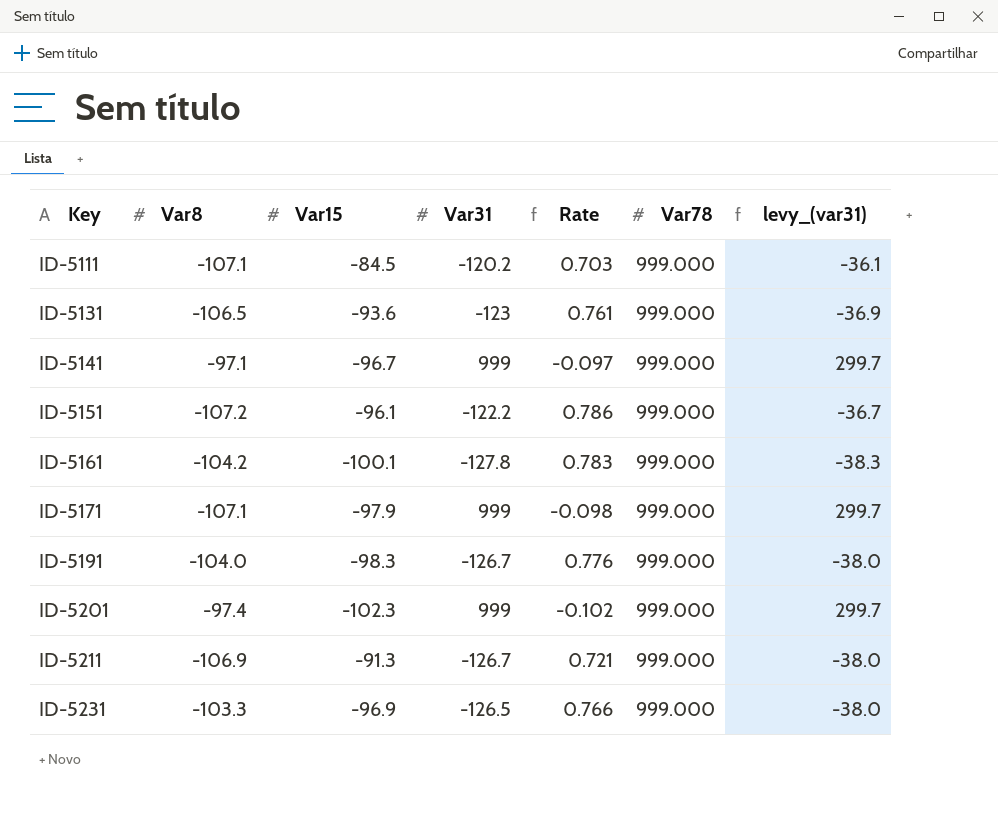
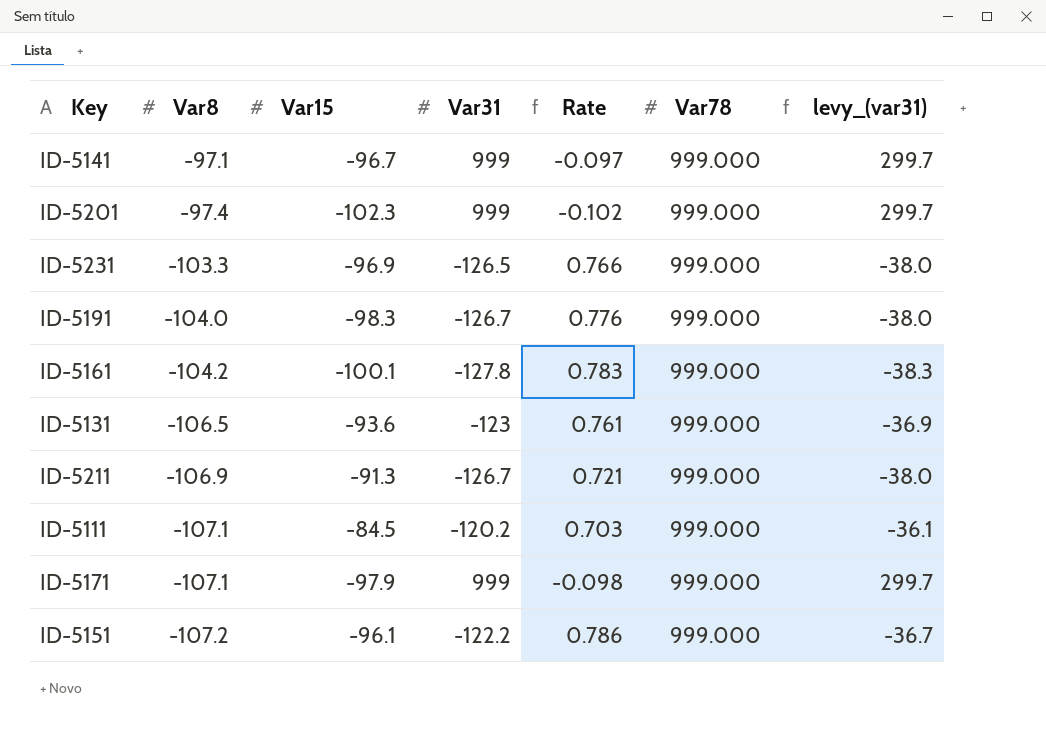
row order: Key ascending -> Var8 descending

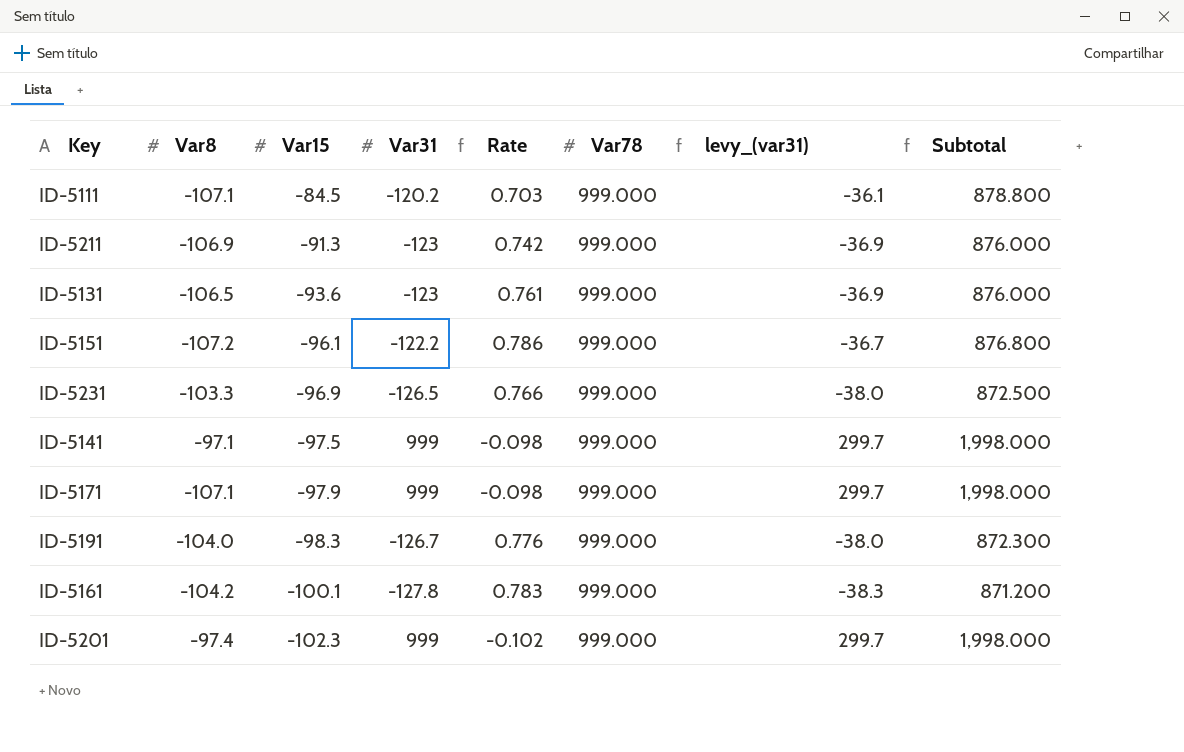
row order: Var8 descending -> Var15 descending
column Subtotal | formula: none -> [Var31] + [Var78]
ID-5211 | Var31: -126.7 -> -123
ID-5211 | Rate: 0.721 -> 0.742
ID-5211 | levy_(var31): -38.0 -> -36.9
ID-5141 | Var15: -96.7 -> -97.5
ID-5141 | Rate: -0.097 -> -0.098

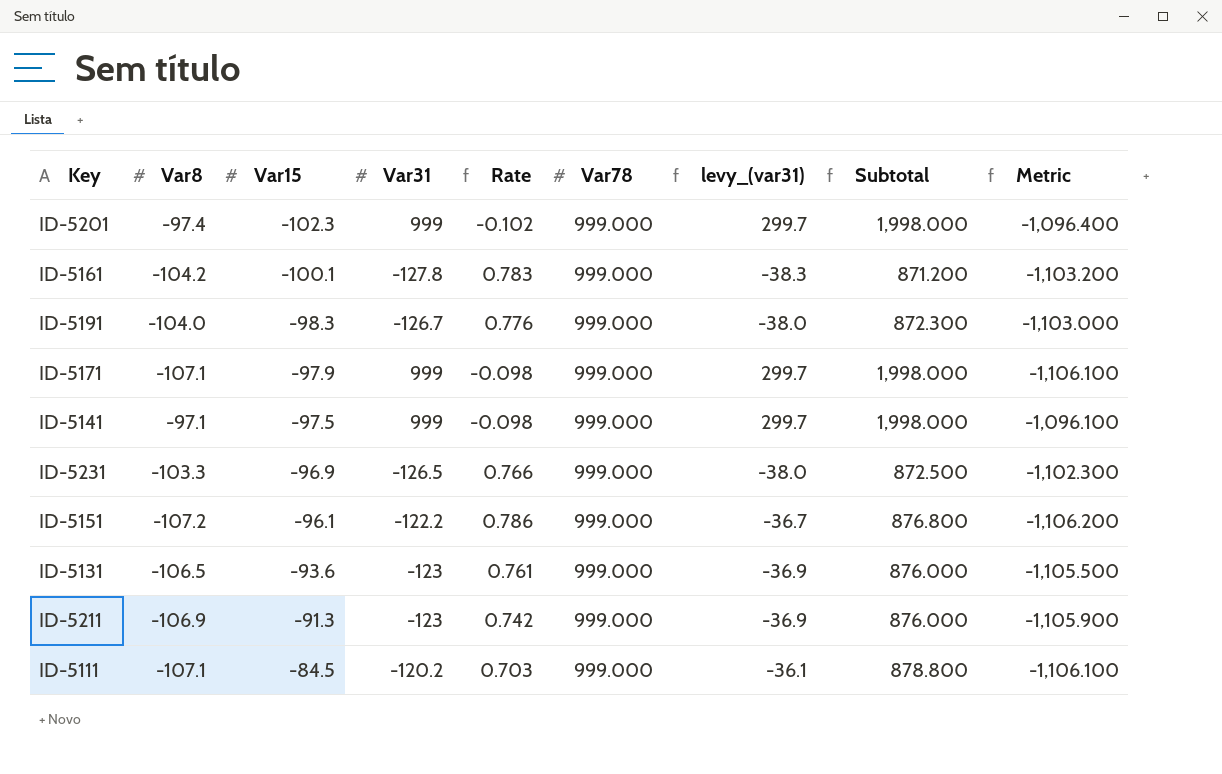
row order: Var15 descending -> Var15 ascending
column Metric | formula: none -> [Var8] - [Var78]

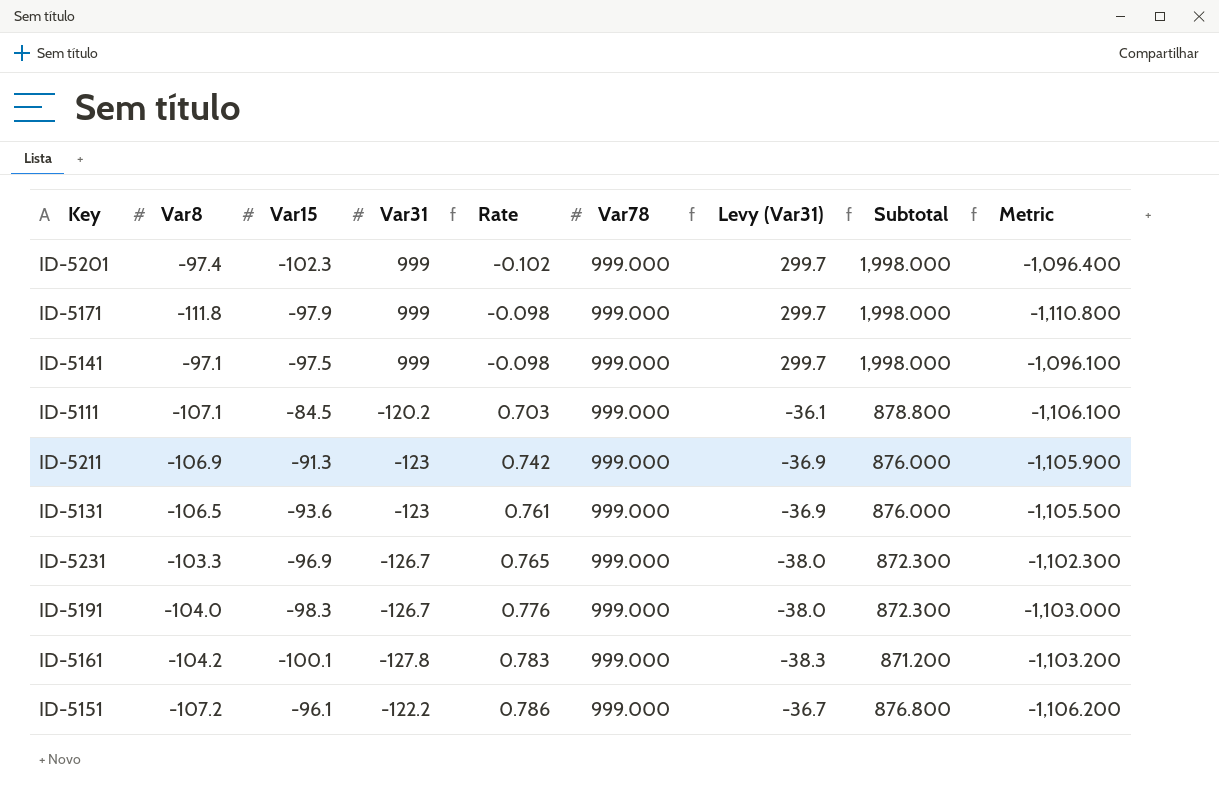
row order: Var15 ascending -> Rate ascending
column name: levy_(var31) -> Levy (Var31)
ID-5171 | Var8: -107.1 -> -111.8
ID-5171 | Metric: -1,106.100 -> -1,110.800
ID-5231 | Var31: -126.5 -> -126.7
ID-5231 | Rate: 0.766 -> 0.765
ID-5231 | Subtotal: 872.500 -> 872.300

